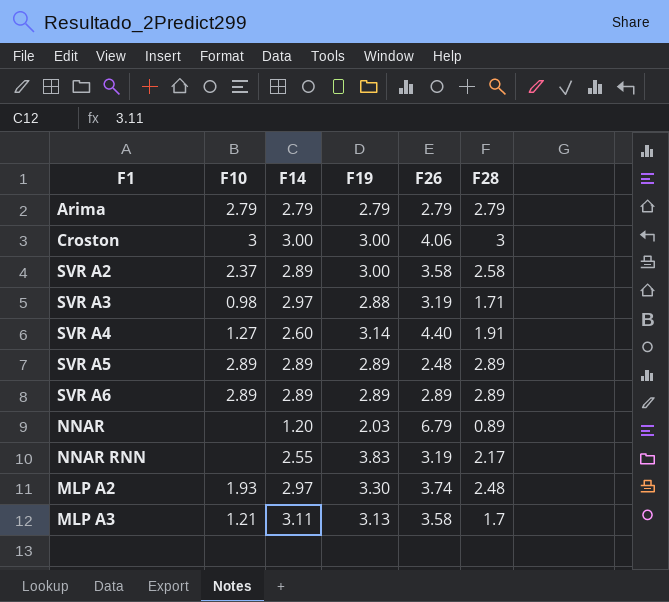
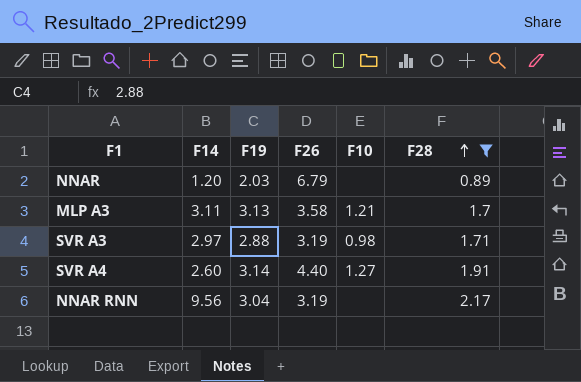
filter: none -> F28 <= 2.17
row order: none -> F28 ascending
column F10 | position: 2 -> 5
NNAR RNN | F14: 2.55 -> 9.56
NNAR RNN | F19: 3.83 -> 3.04

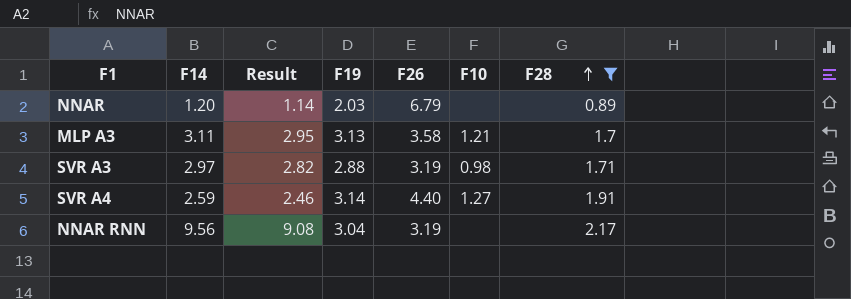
column Result | formula: none -> [F14] * 0.95
SVR A4 | F14: 2.60 -> 2.59

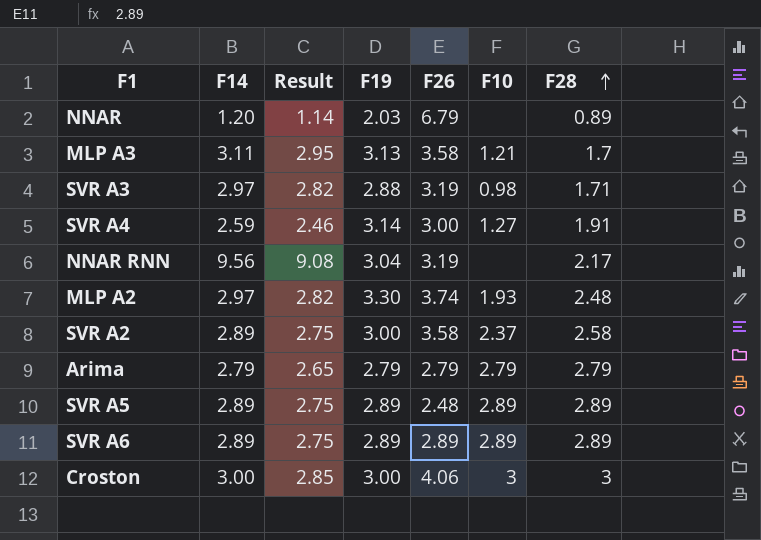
filter: F28 <= 2.17 -> none
SVR A4 | F26: 4.40 -> 3.00

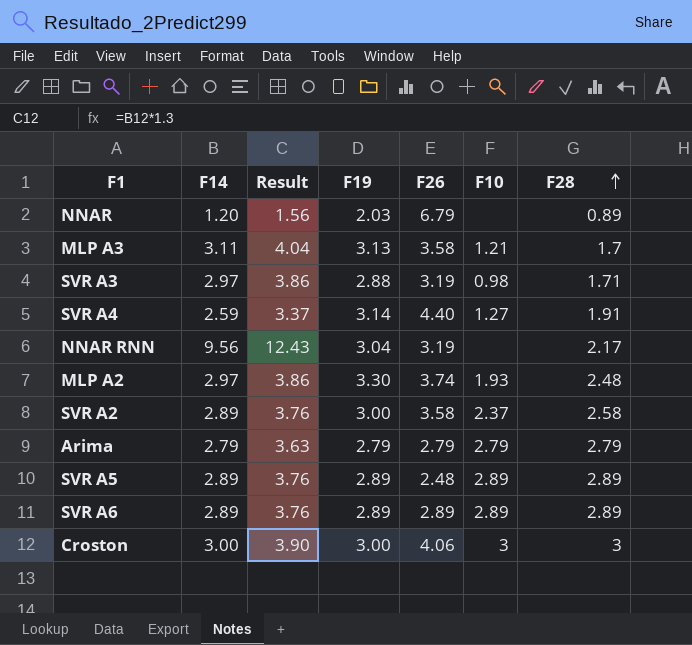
column Result | formula: [F14] * 0.95 -> [F14] * 1.3
SVR A4 | F26: 3.00 -> 4.40

